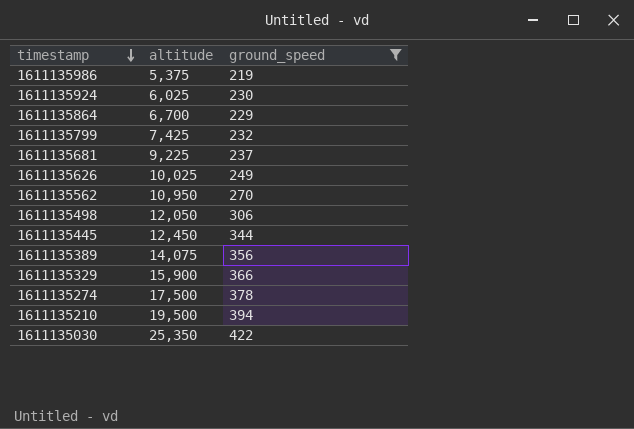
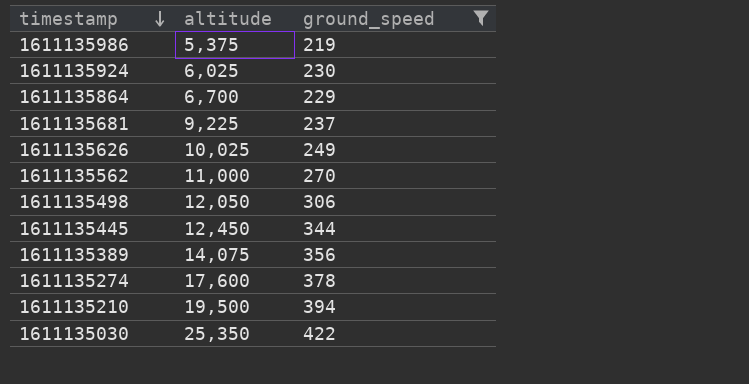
row 1611135799: 7,425 | 232 -> none
row 1611135329: 15,900 | 366 -> none
1611135562 | altitude: 10,950 -> 11,000
1611135274 | altitude: 17,500 -> 17,600

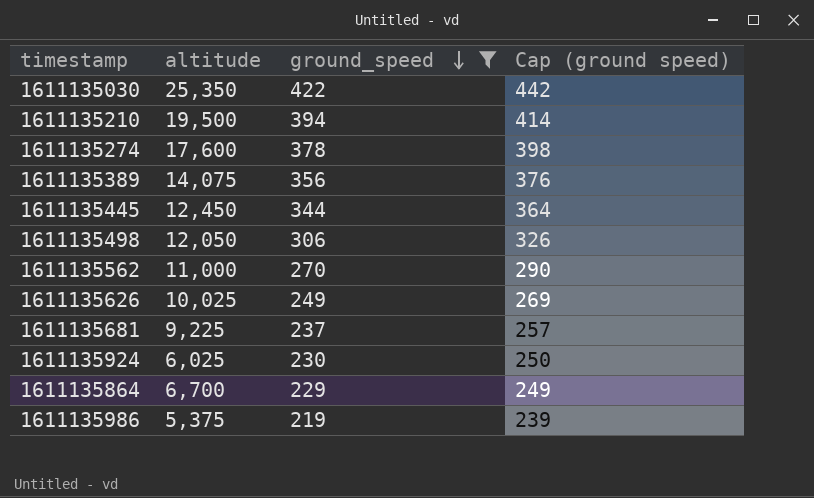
row order: timestamp descending -> ground_speed descending
column Cap (ground speed) | formula: none -> [ground_speed] + 20

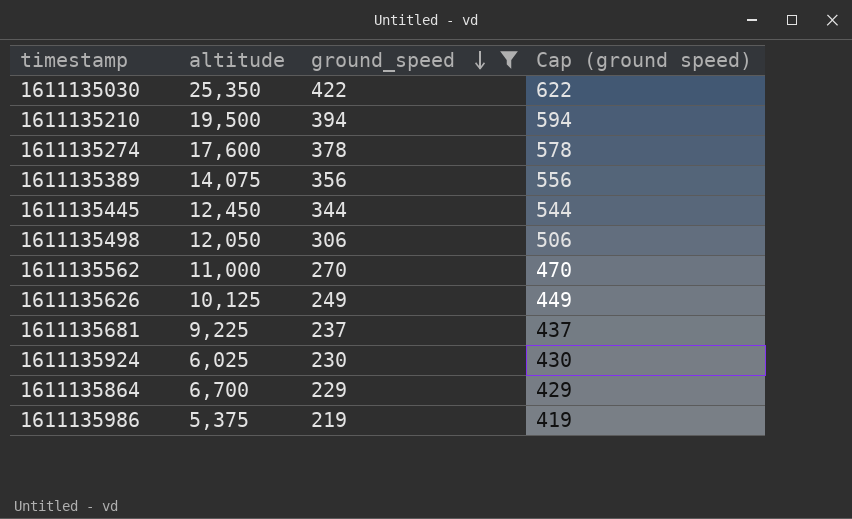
column Cap (ground speed) | formula: [ground_speed] + 20 -> [ground_speed] + 200
1611135626 | altitude: 10,025 -> 10,125

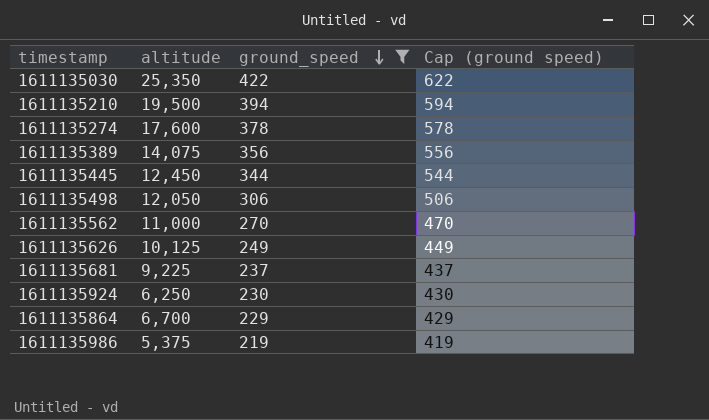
1611135924 | altitude: 6,025 -> 6,250

